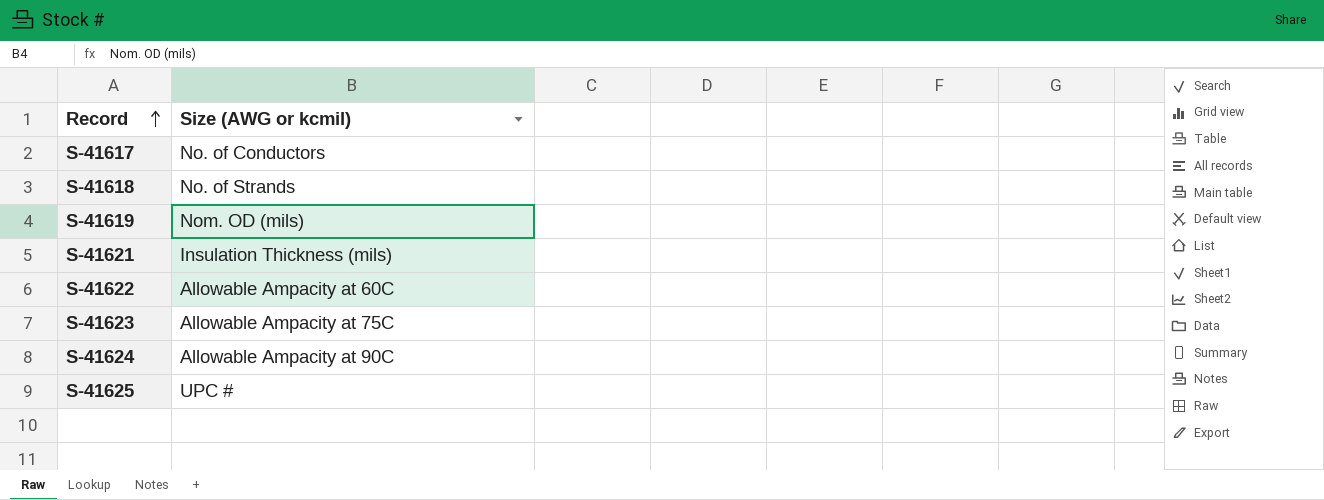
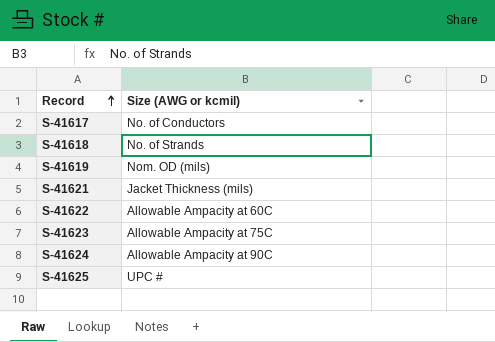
S-41621 | Size (AWG or kcmil): Insulation Thickness (mils) -> Jacket Thickness (mils)

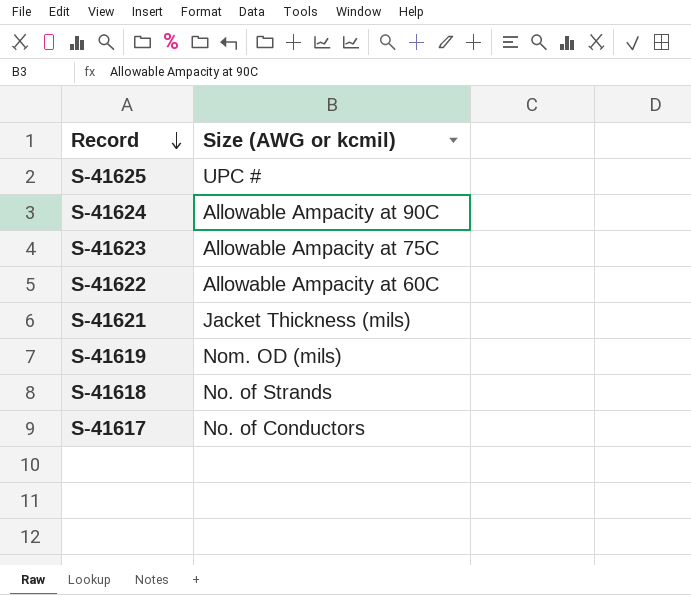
row order: Record ascending -> Record descending

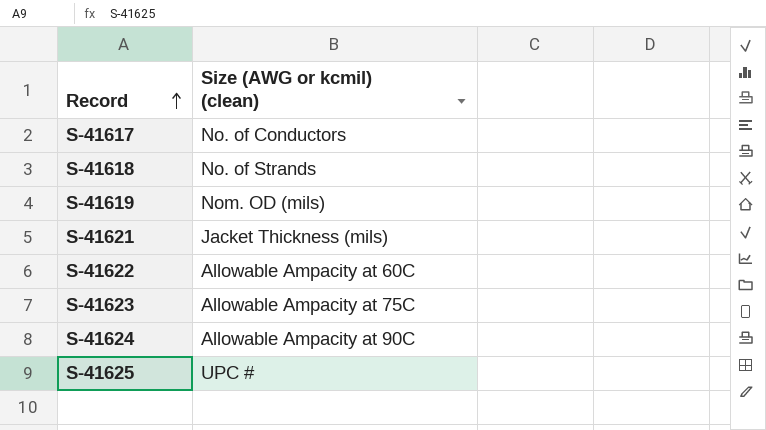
row order: Record descending -> Record ascending
column name: Size (AWG or kcmil) -> Size (AWG or kcmil) (clean)

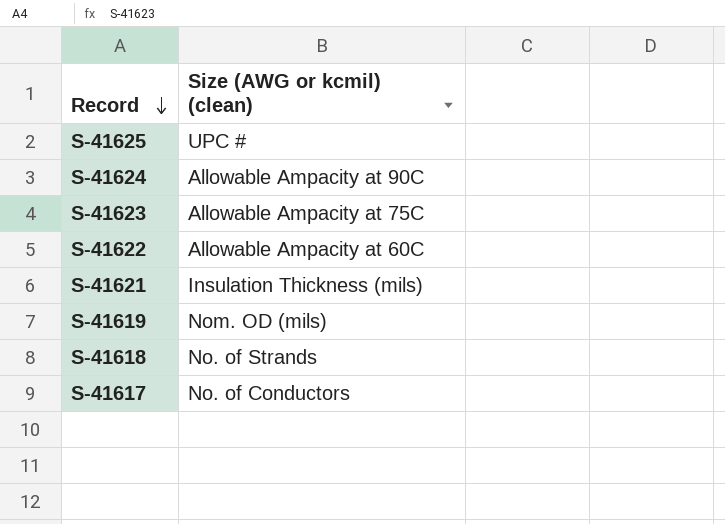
row order: Record ascending -> Record descending
S-41621 | Size (AWG or kcmil) (clean): Jacket Thickness (mils) -> Insulation Thickness (mils)

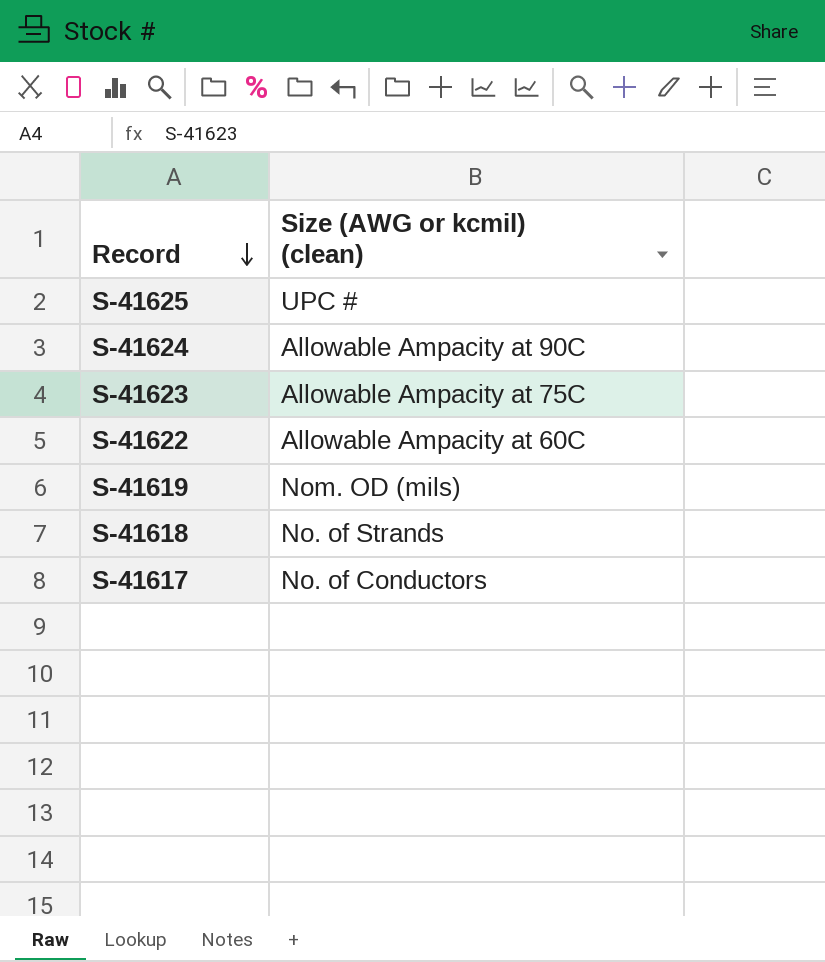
row S-41621: Insulation Thickness (mils) -> none

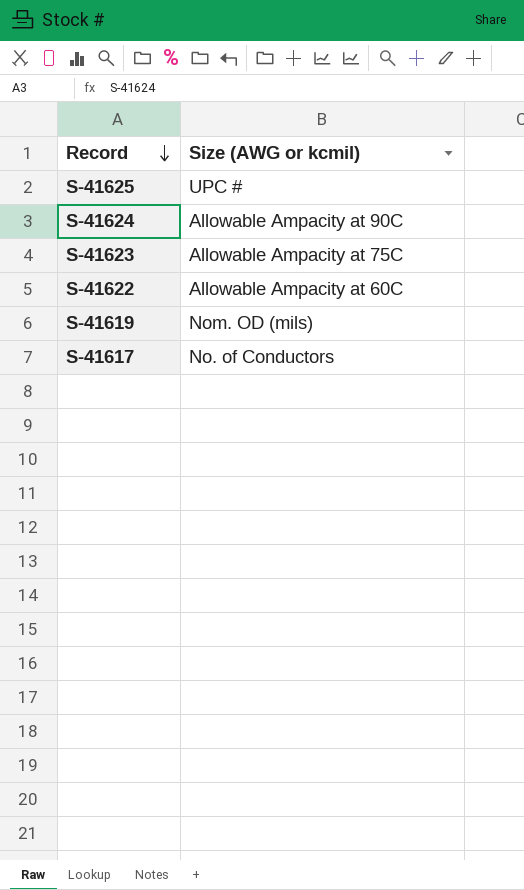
column name: Size (AWG or kcmil) (clean) -> Size (AWG or kcmil)
row S-41618: No. of Strands -> none

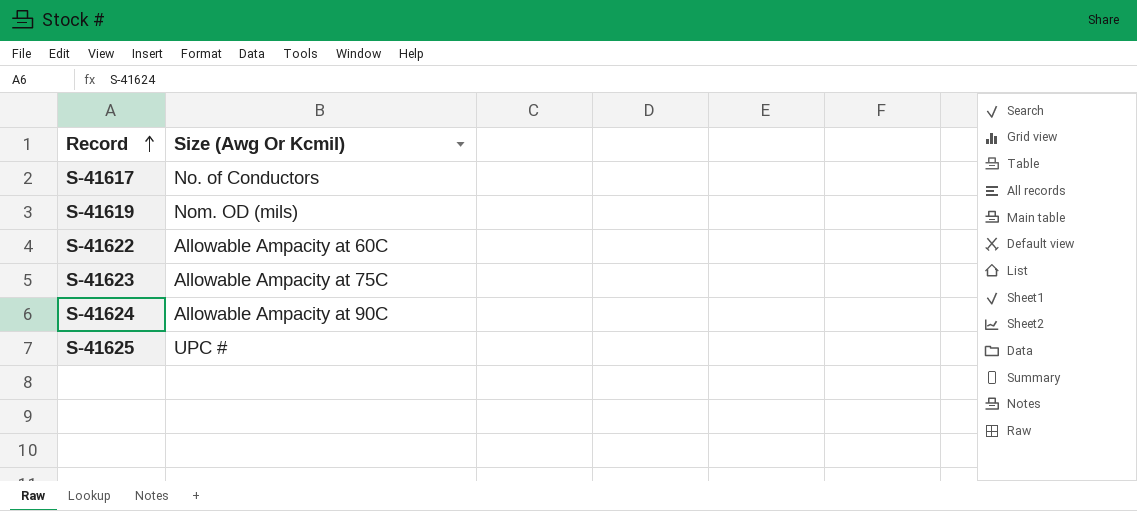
row order: Record descending -> Record ascending
column name: Size (AWG or kcmil) -> Size (Awg Or Kcmil)

